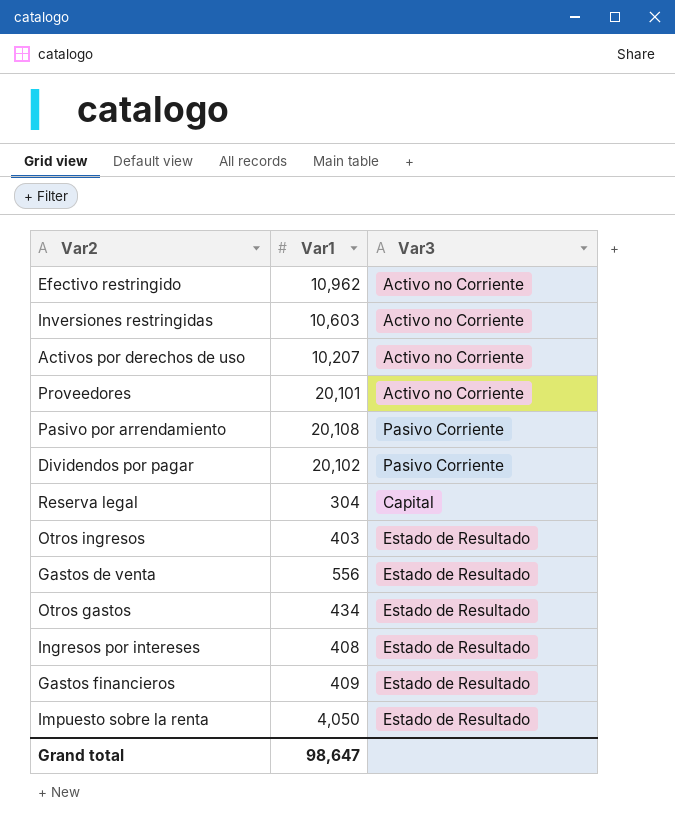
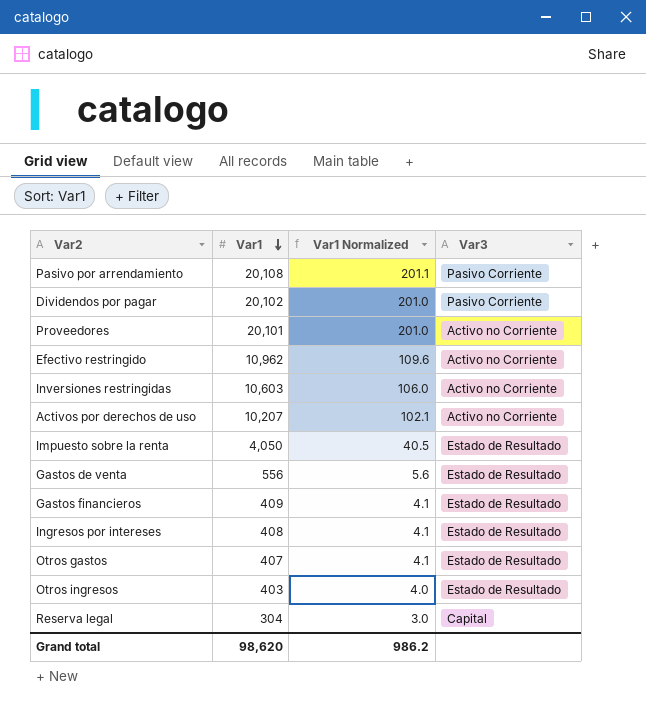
row order: none -> Var1 descending
column Var1 Normalized | formula: none -> [Var1] * 0.01
Otros gastos | Var1: 434 -> 407
Grand total | Var1: 98,647 -> 98,620

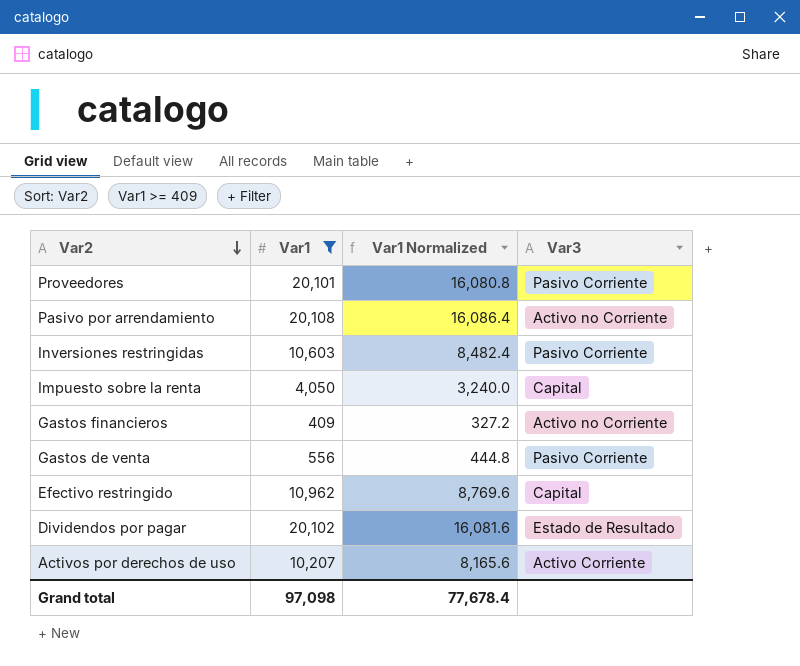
filter: none -> Var1 >= 409
row order: Var1 descending -> Var2 descending
column Var1 Normalized | formula: [Var1] * 0.01 -> [Var1] * 0.8
Proveedores | Var3: Activo no Corriente -> Pasivo Corriente
Pasivo por arrendamiento | Var3: Pasivo Corriente -> Activo no Corriente
Inversiones restringidas | Var3: Activo no Corriente -> Pasivo Corriente
Impuesto sobre la renta | Var3: Estado de Resultado -> Capital
Gastos financieros | Var3: Estado de Resultado -> Activo no Corriente
Gastos de venta | Var3: Estado de Resultado -> Pasivo Corriente
Efectivo restringido | Var3: Activo no Corriente -> Capital
Dividendos por pagar | Var3: Pasivo Corriente -> Estado de Resultado
Activos por derechos de uso | Var3: Activo no Corriente -> Activo Corriente
Grand total | Var1: 98,620 -> 97,098
Grand total | Var1 Normalized: 986.2 -> 77,678.4

